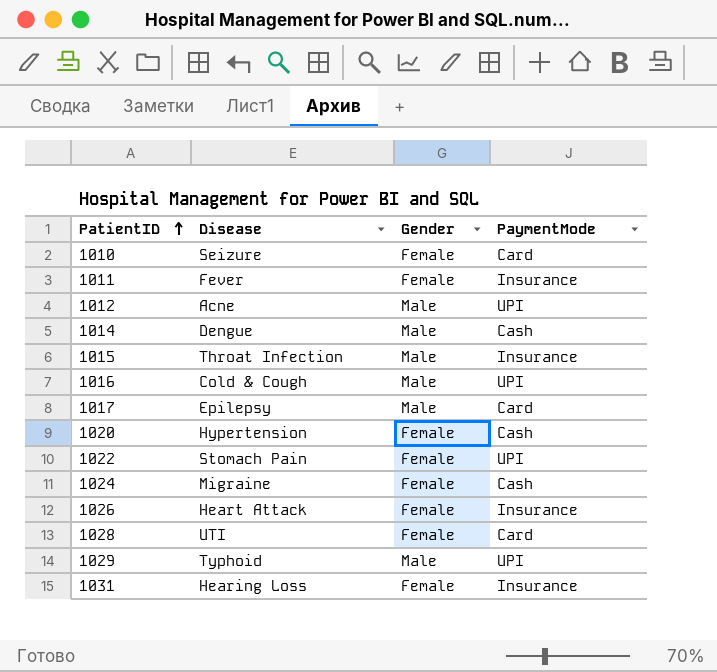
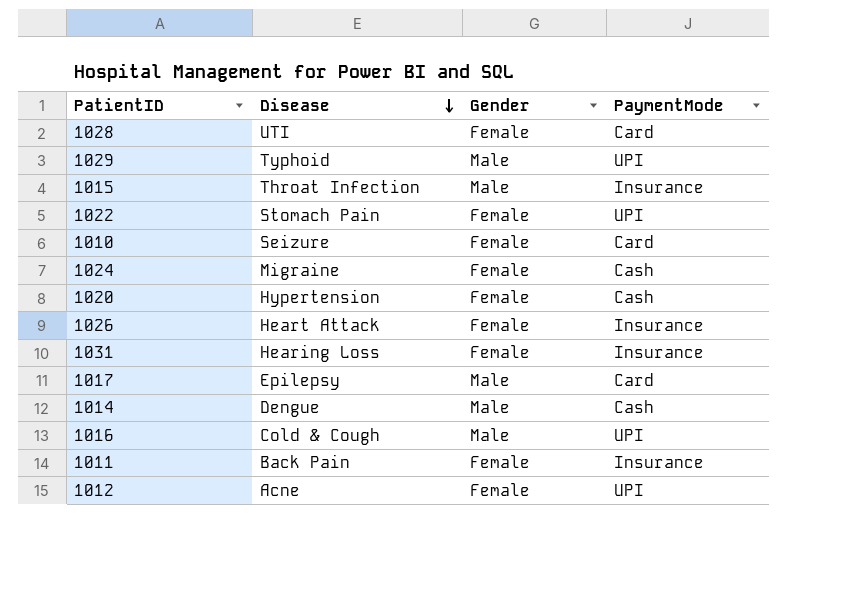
row order: PatientID ascending -> Disease descending
1011 | Disease: Fever -> Back Pain
1012 | Gender: Male -> Female

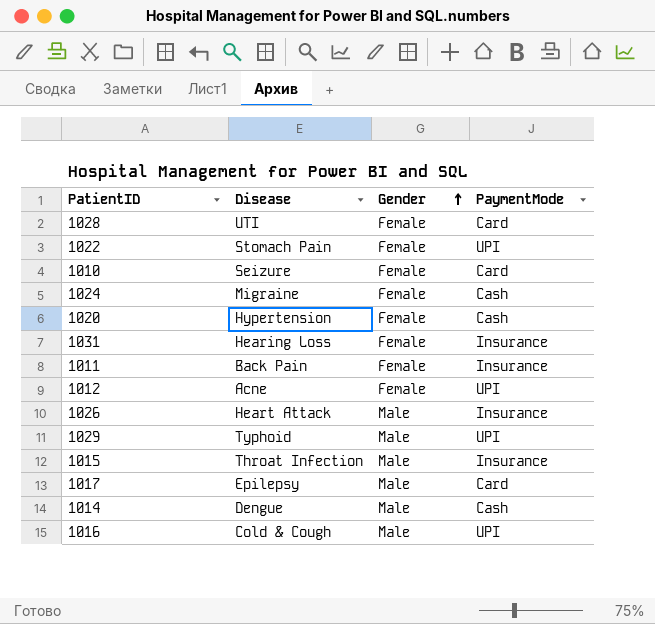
row order: Disease descending -> Gender ascending
1026 | Gender: Female -> Male

